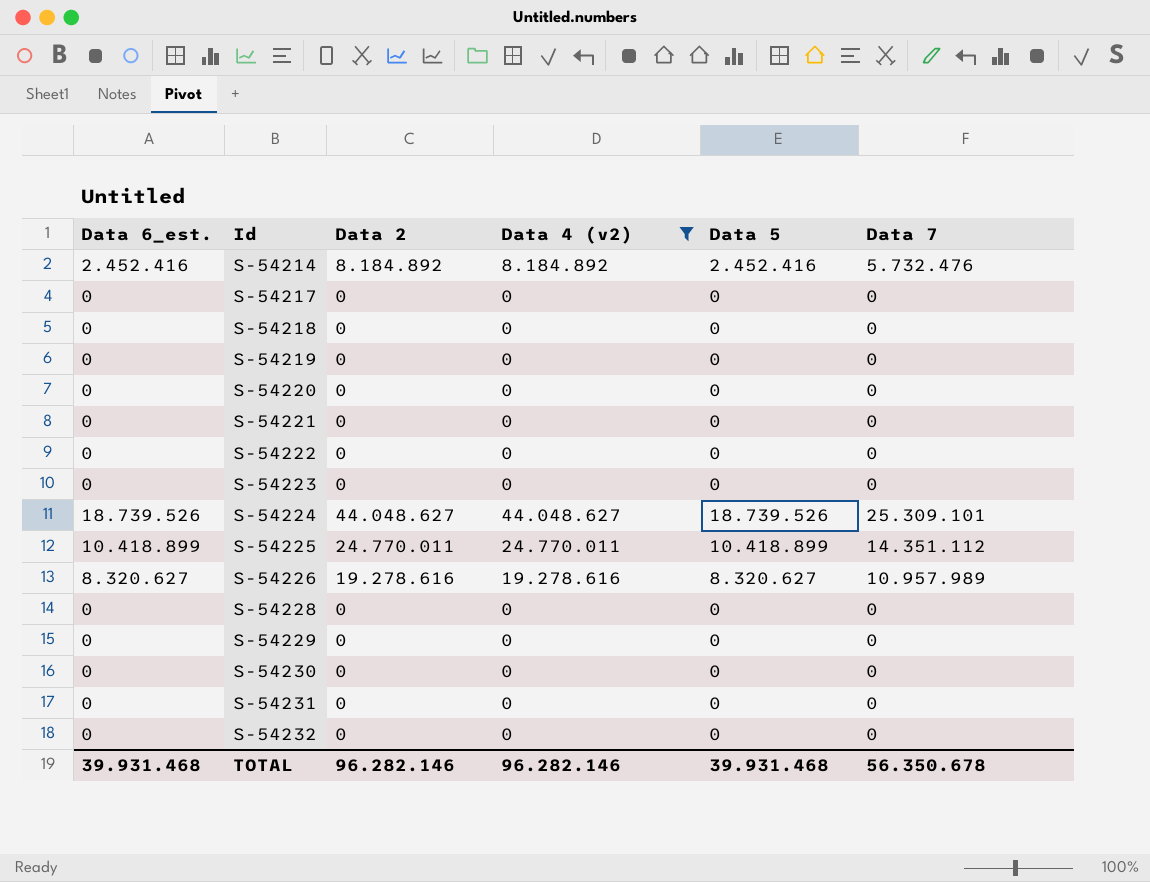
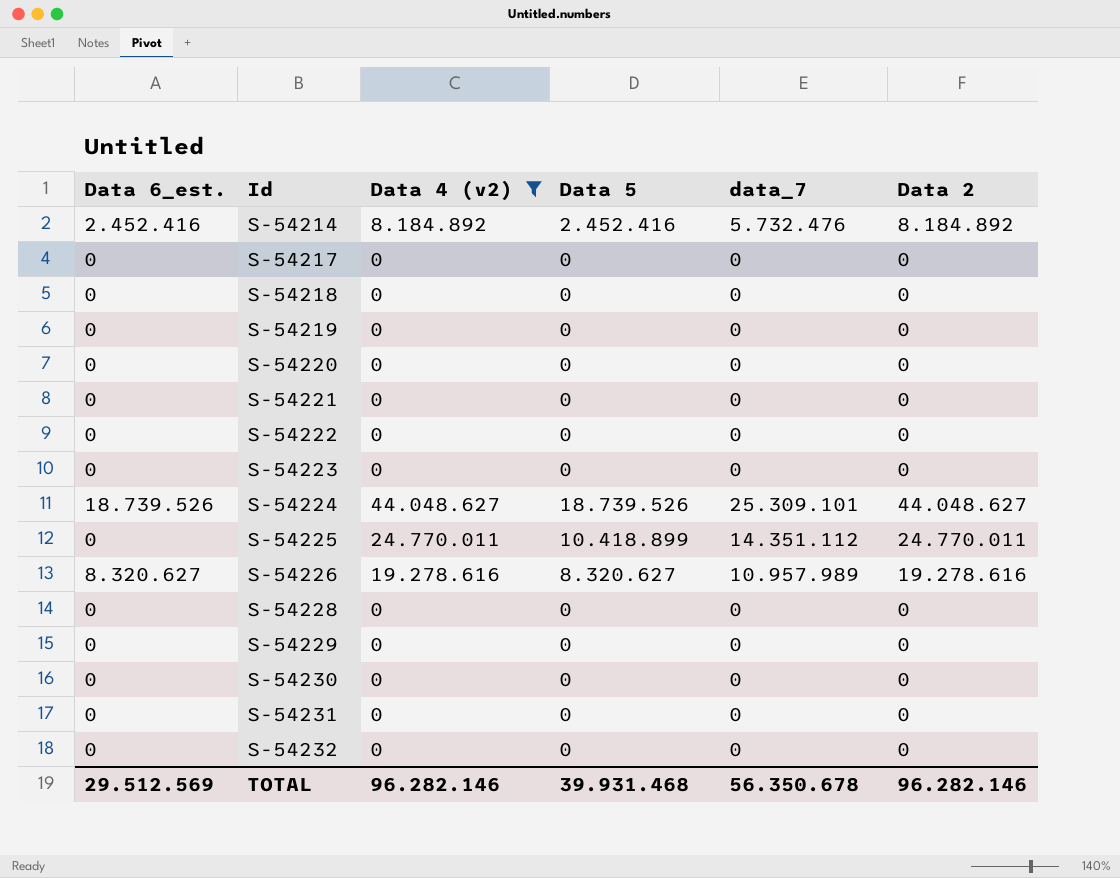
column name: Data 7 -> data_7
column Data 2 | position: 3 -> 6
S-54225 | Data 6_est.: 10.418.899 -> 0
TOTAL | Data 6_est.: 39.931.468 -> 29.512.569

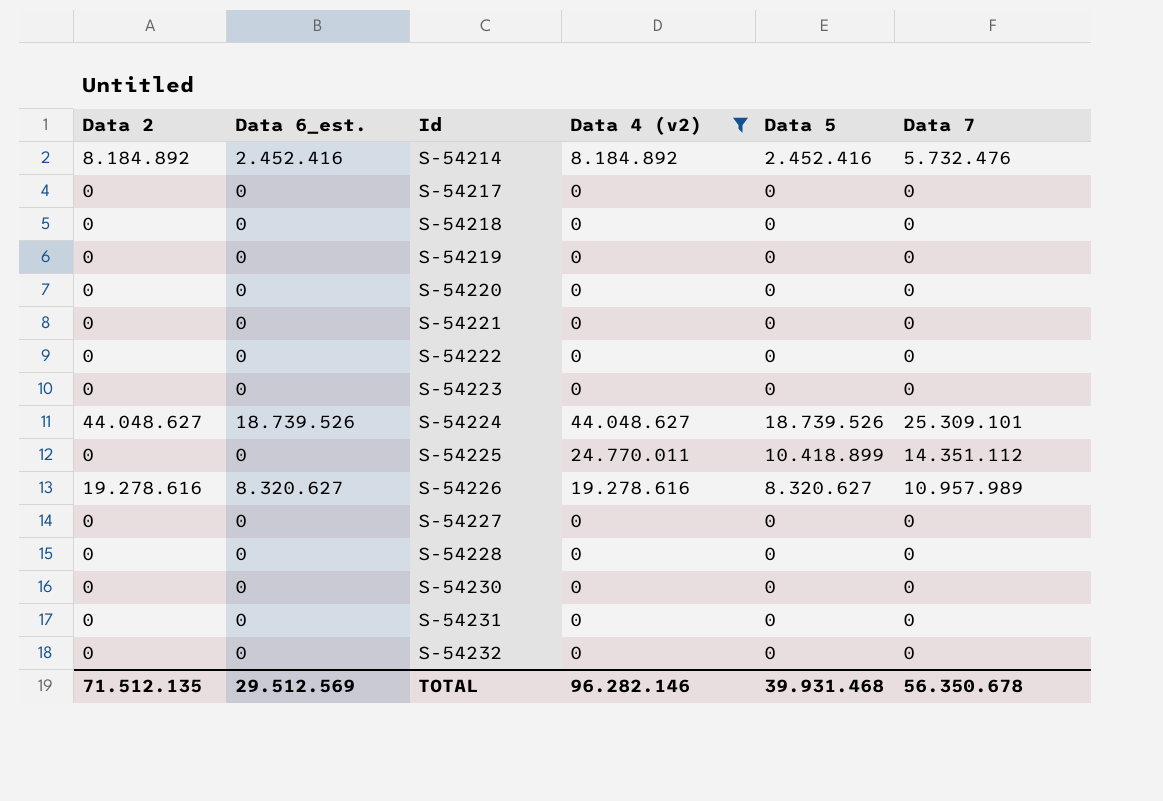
column Data 2 | position: 6 -> 1
column name: data_7 -> Data 7
row S-54229: 0 | 0 | 0 | 0 | 0 -> none
S-54225 | Data 2: 24.770.011 -> 0
row S-54227: none -> 0 | 0 | 0 | 0 | 0
TOTAL | Data 2: 96.282.146 -> 71.512.135

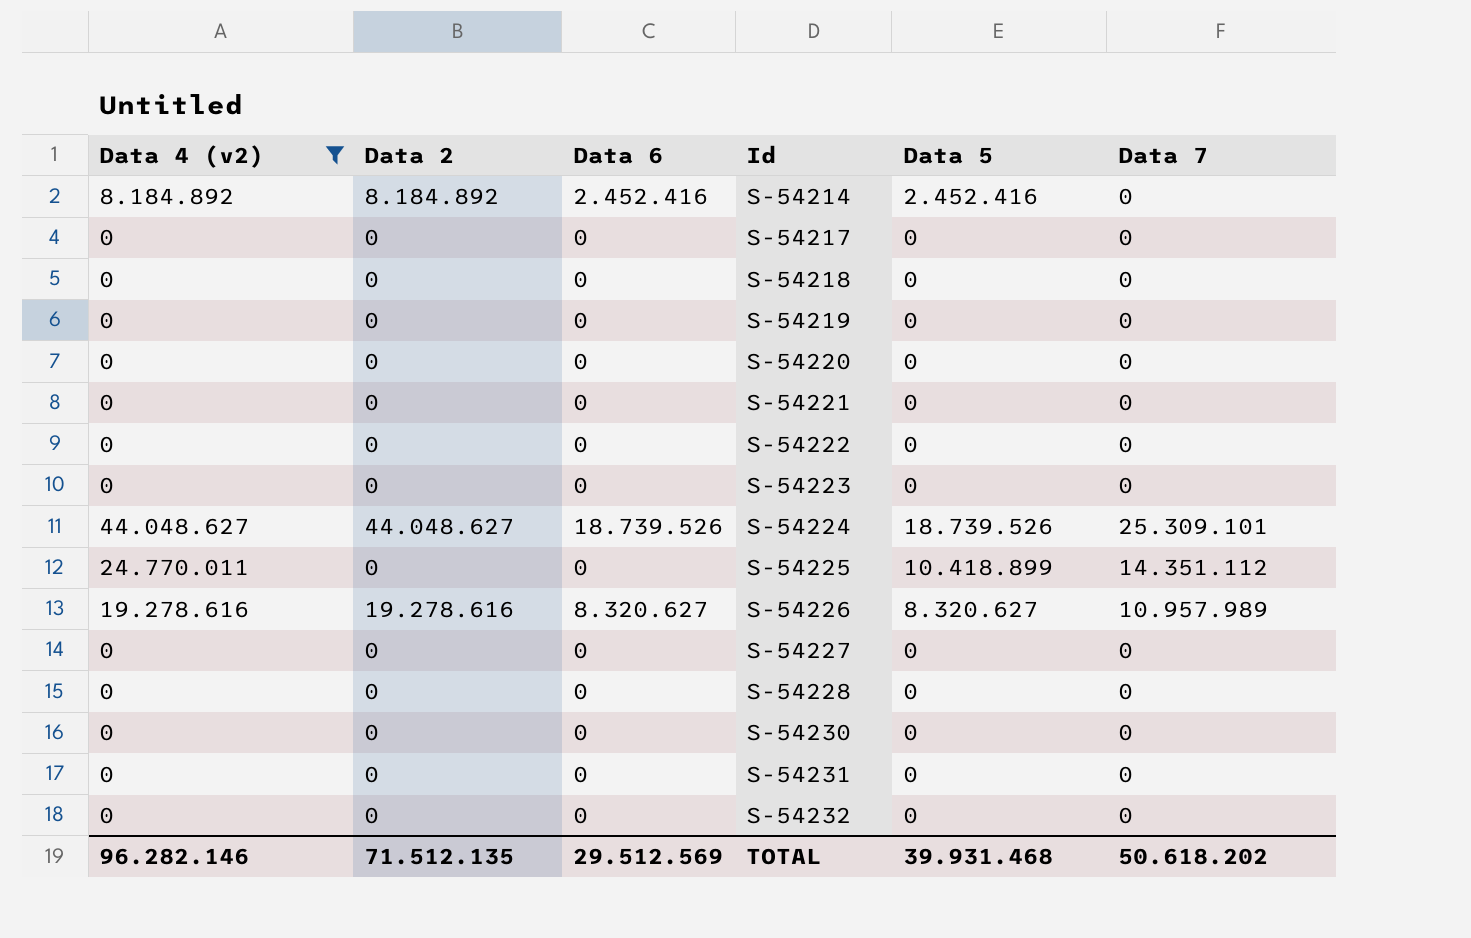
column Data 4 (v2) | position: 4 -> 1
column name: Data 6_est. -> Data 6
S-54214 | Data 7: 5.732.476 -> 0
TOTAL | Data 7: 56.350.678 -> 50.618.202

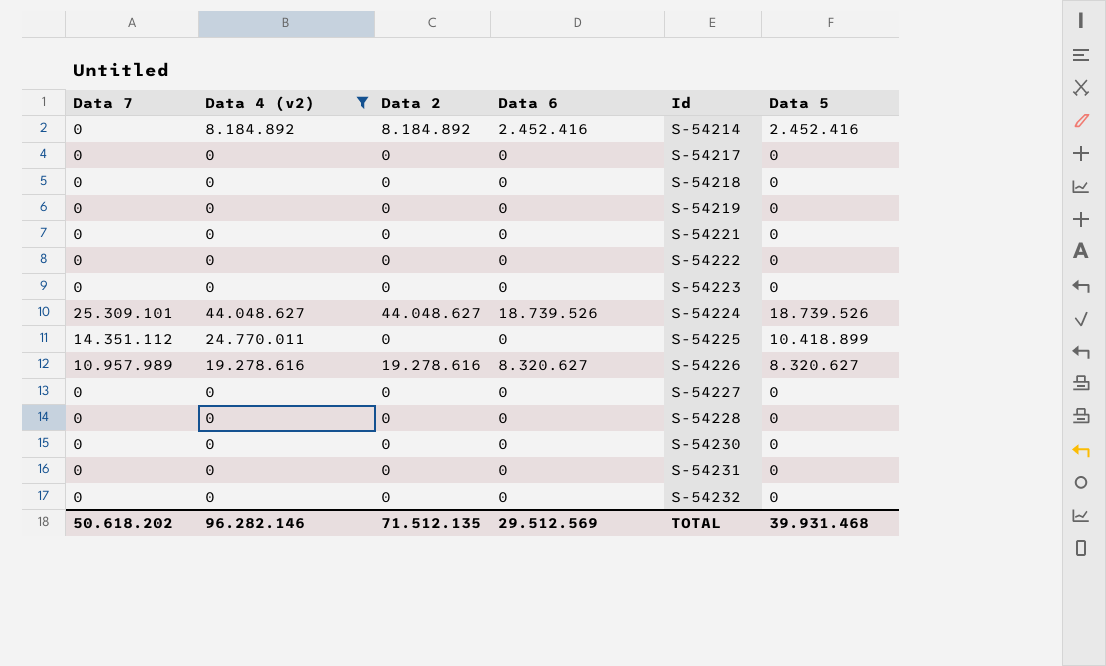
column Data 7 | position: 6 -> 1
row S-54220: 0 | 0 | 0 | 0 | 0 -> none

